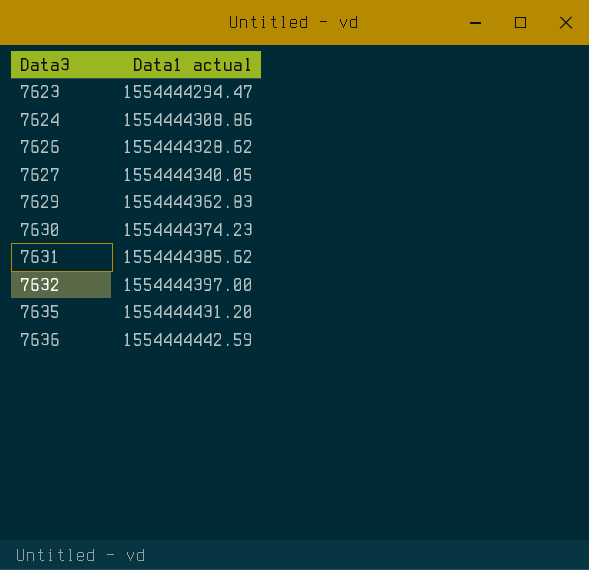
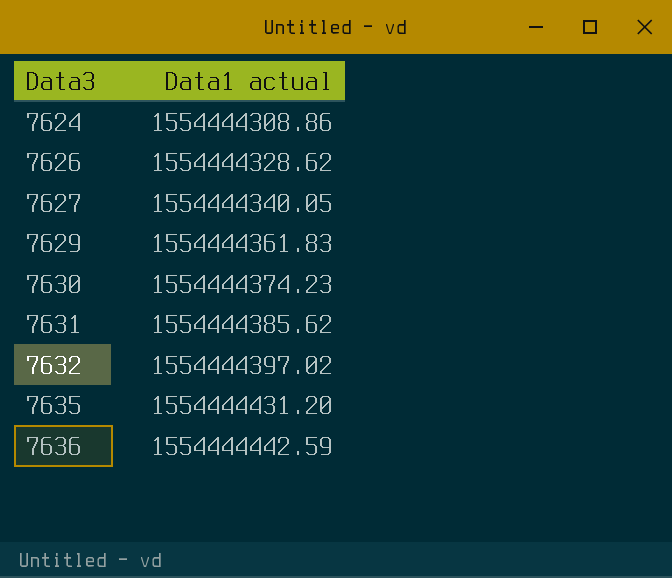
row 7623: 1554444294.47 -> none
7629 | Data1 actual: 1554444362.83 -> 1554444361.83
7632 | Data1 actual: 1554444397.00 -> 1554444397.02

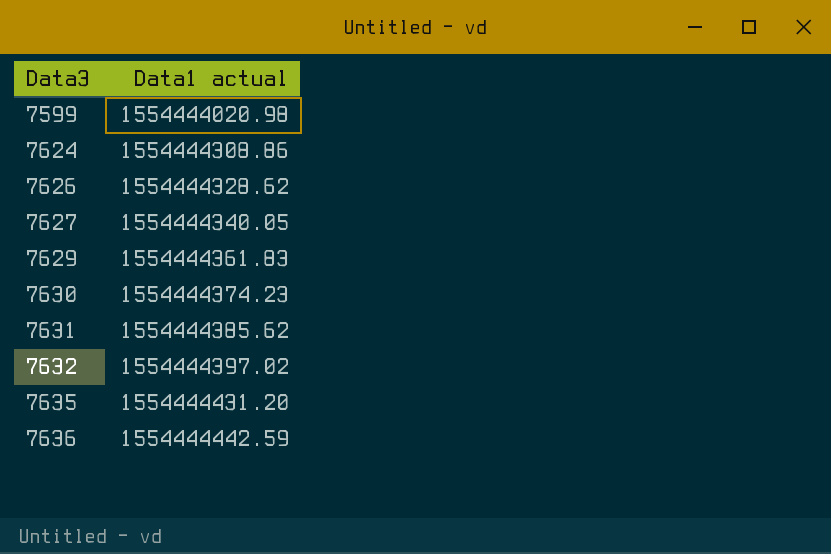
row 7599: none -> 1554444020.98

